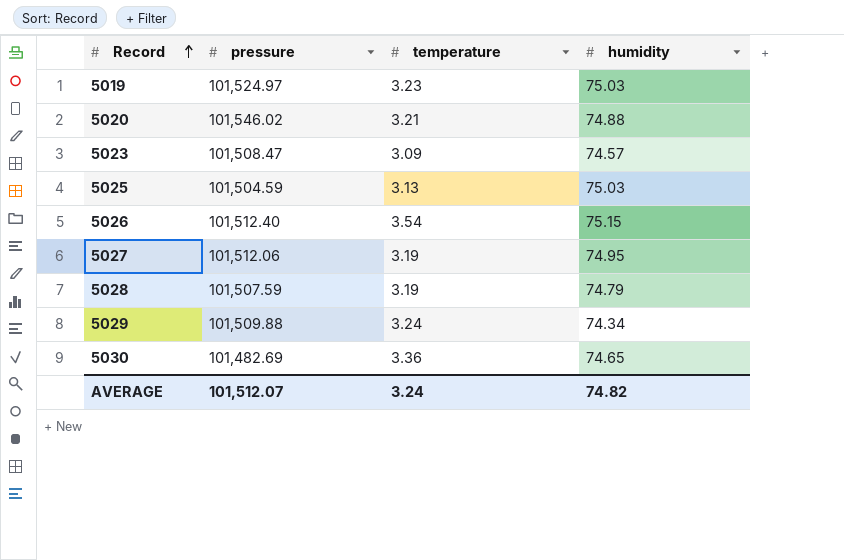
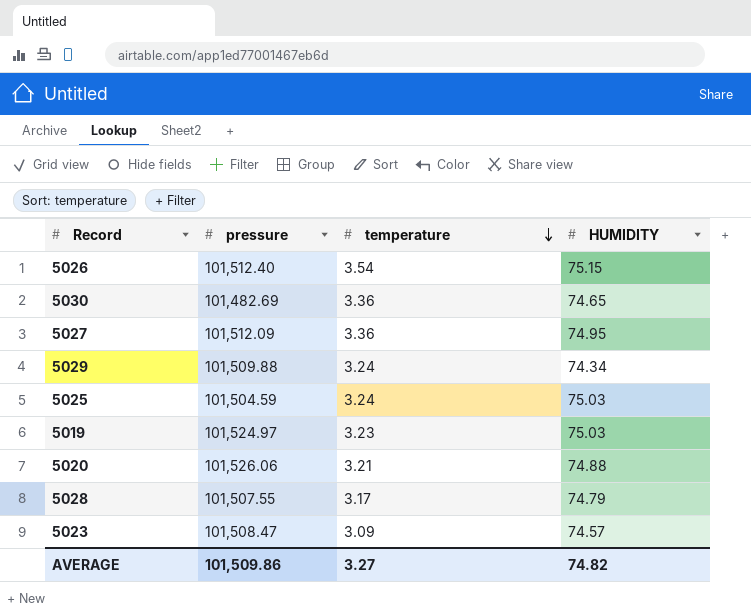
row order: Record ascending -> temperature descending
column name: humidity -> HUMIDITY
5027 | pressure: 101,512.06 -> 101,512.09
5027 | temperature: 3.19 -> 3.36
5025 | temperature: 3.13 -> 3.24
5020 | pressure: 101,546.02 -> 101,526.06
5028 | pressure: 101,507.59 -> 101,507.55
5028 | temperature: 3.19 -> 3.17
AVERAGE | pressure: 101,512.07 -> 101,509.86
AVERAGE | temperature: 3.24 -> 3.27

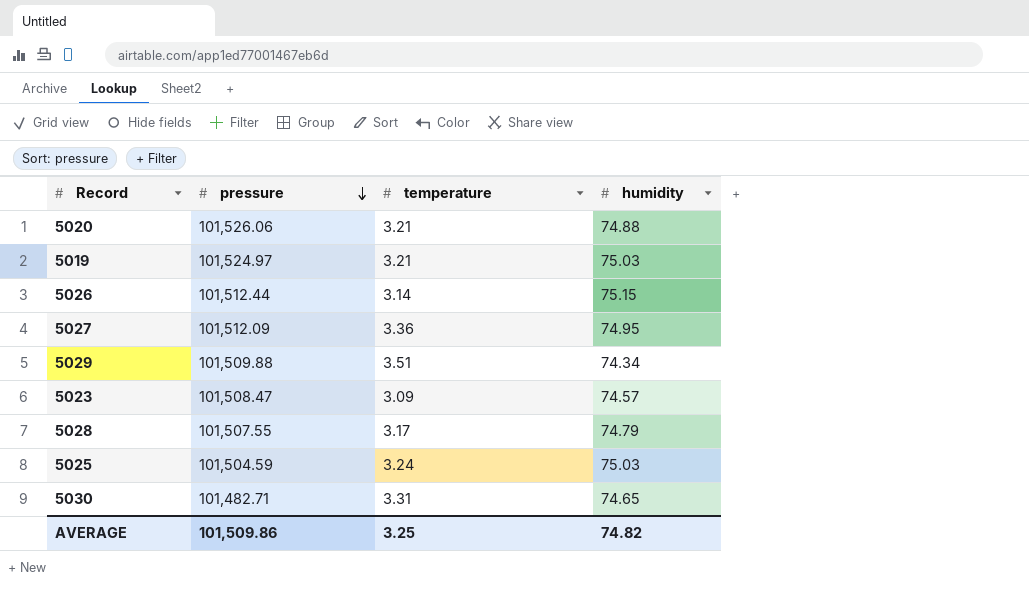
row order: temperature descending -> pressure descending
column name: HUMIDITY -> humidity
5019 | temperature: 3.23 -> 3.21
5026 | pressure: 101,512.40 -> 101,512.44
5026 | temperature: 3.54 -> 3.14
5029 | temperature: 3.24 -> 3.51
5030 | pressure: 101,482.69 -> 101,482.71
5030 | temperature: 3.36 -> 3.31
AVERAGE | temperature: 3.27 -> 3.25

